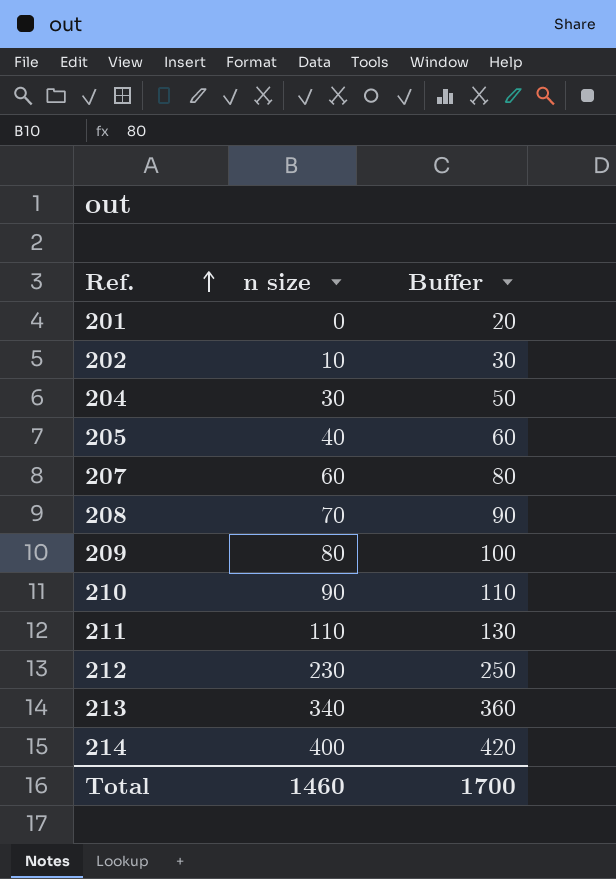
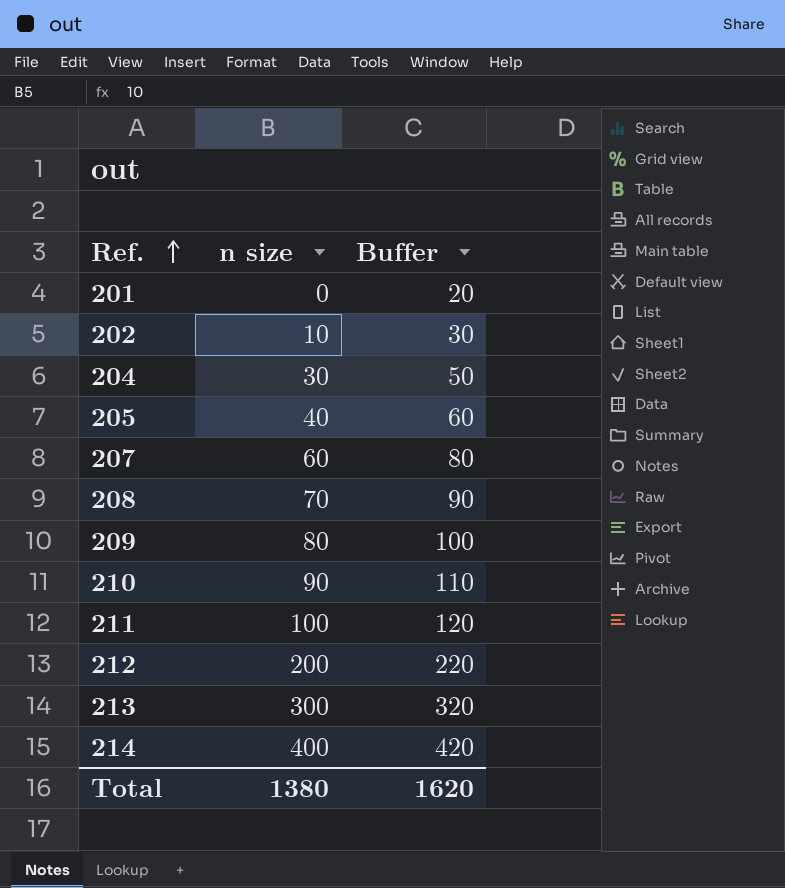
211 | n size: 110 -> 100
211 | Buffer: 130 -> 120
212 | n size: 230 -> 200
212 | Buffer: 250 -> 220
213 | n size: 340 -> 300
213 | Buffer: 360 -> 320
Total | n size: 1460 -> 1380
Total | Buffer: 1700 -> 1620

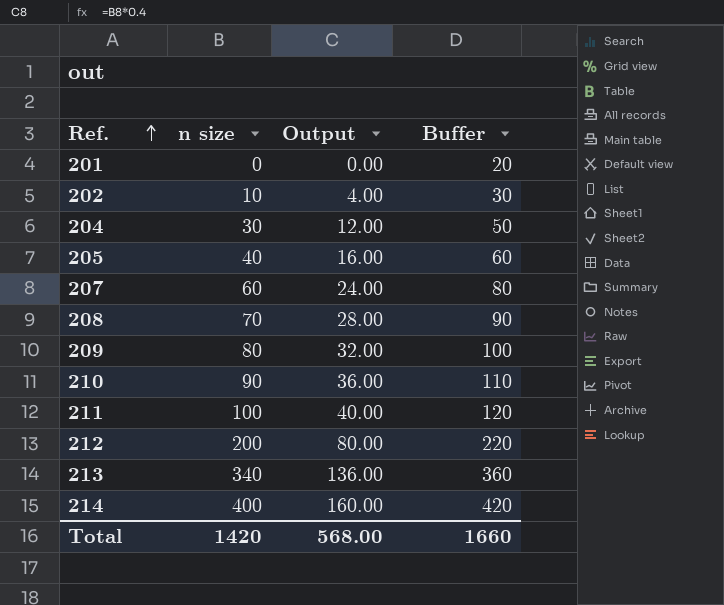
column Output | formula: none -> [n size] * 0.4
213 | n size: 300 -> 340
213 | Buffer: 320 -> 360
Total | n size: 1380 -> 1420
Total | Buffer: 1620 -> 1660

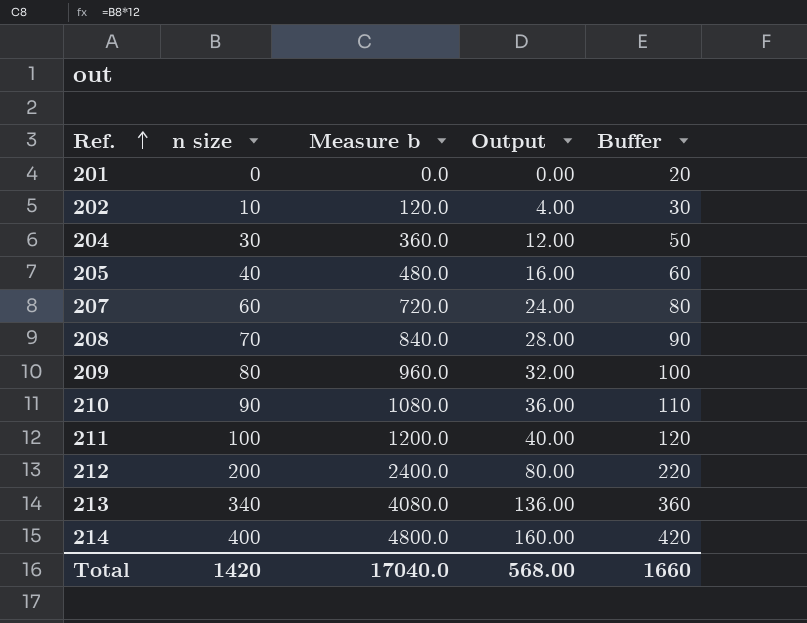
column Measure b | formula: none -> [n size] * 12

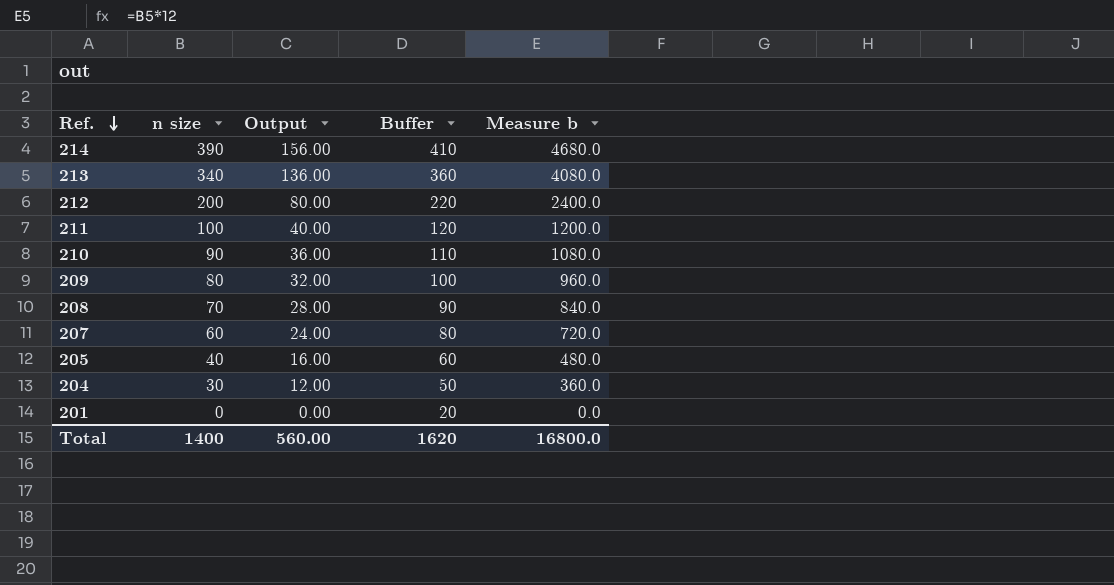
row order: Ref. ascending -> Ref. descending
column Measure b | position: 3 -> 5
row 202: 10 | 120.0 | 4.00 | 30 -> none
214 | n size: 400 -> 390
214 | Output: 160.00 -> 156.00
214 | Buffer: 420 -> 410
214 | Measure b: 4800.0 -> 4680.0
Total | n size: 1420 -> 1400
Total | Output: 568.00 -> 560.00
Total | Buffer: 1660 -> 1620
Total | Measure b: 17040.0 -> 16800.0

